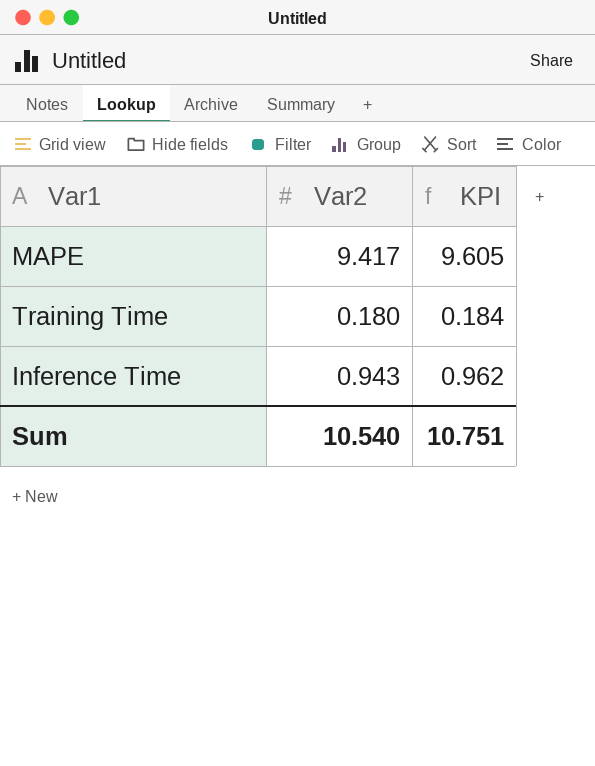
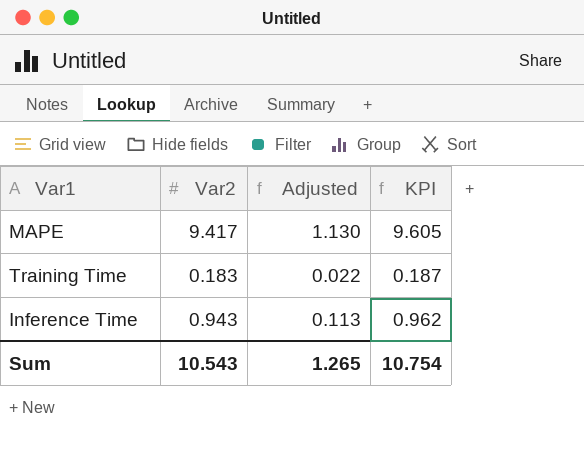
column Adjusted | formula: none -> [Var2] * 0.12
Training Time | Var2: 0.180 -> 0.183
Training Time | KPI: 0.184 -> 0.187
Sum | Var2: 10.540 -> 10.543
Sum | KPI: 10.751 -> 10.754

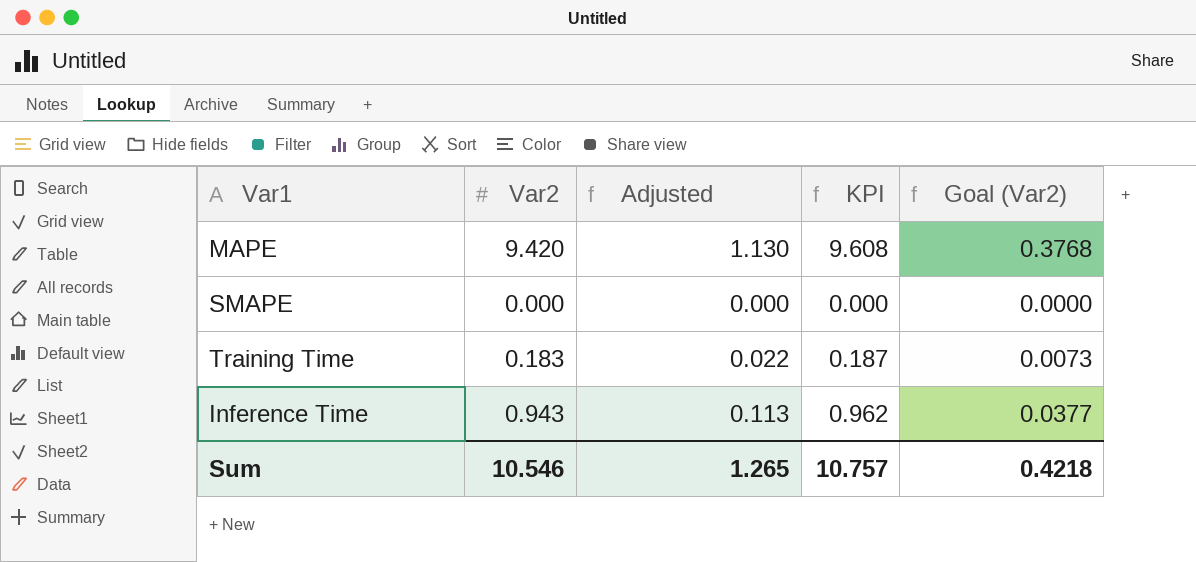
column Goal (Var2) | formula: none -> [Var2] * 0.04
MAPE | Var2: 9.417 -> 9.420
MAPE | KPI: 9.605 -> 9.608
row SMAPE: none -> 0.000 | 0.000 | 0.000 | 0.0000
Sum | Var2: 10.543 -> 10.546
Sum | KPI: 10.754 -> 10.757

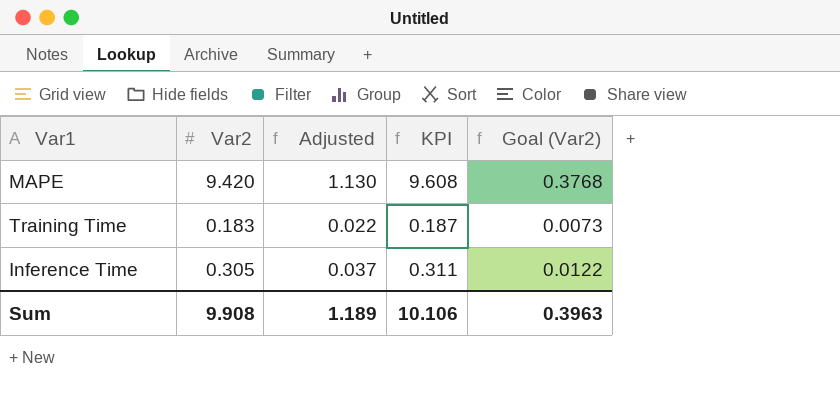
row SMAPE: 0.000 | 0.000 | 0.000 | 0.0000 -> none
Inference Time | Var2: 0.943 -> 0.305
Inference Time | Adjusted: 0.113 -> 0.037
Inference Time | KPI: 0.962 -> 0.311
Inference Time | Goal (Var2): 0.0377 -> 0.0122
Sum | Var2: 10.546 -> 9.908
Sum | Adjusted: 1.265 -> 1.189
Sum | KPI: 10.757 -> 10.106
Sum | Goal (Var2): 0.4218 -> 0.3963

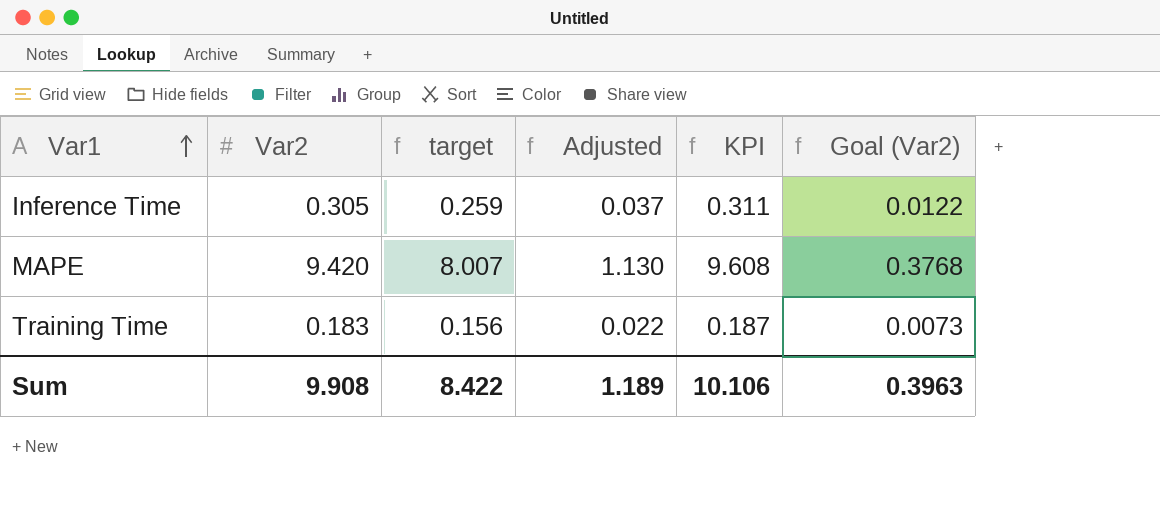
row order: none -> Var1 ascending
column target | formula: none -> [Var2] * 0.85

